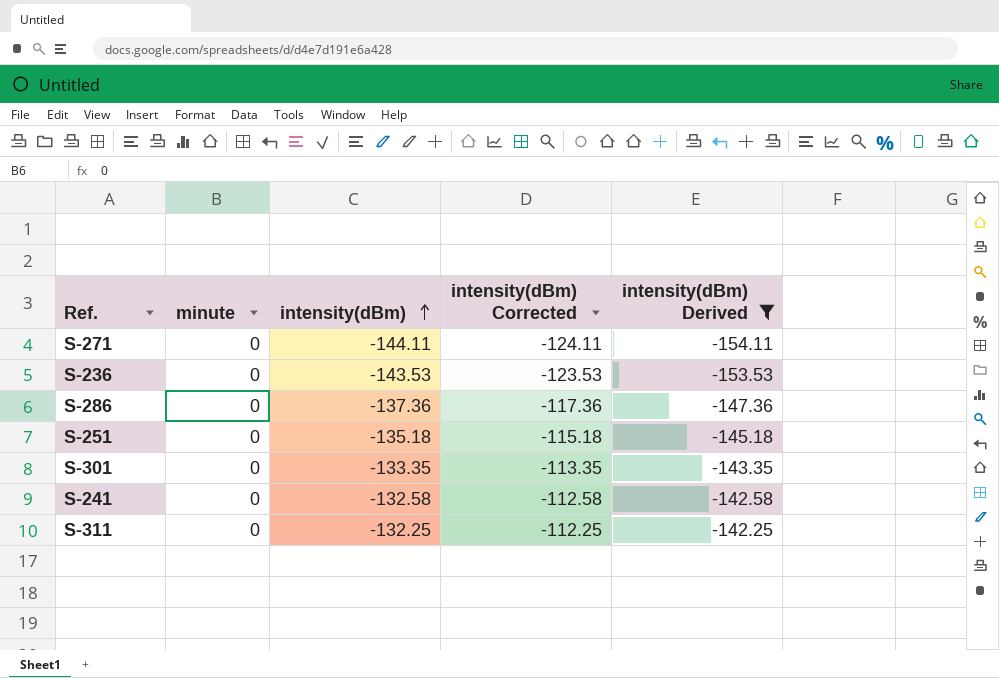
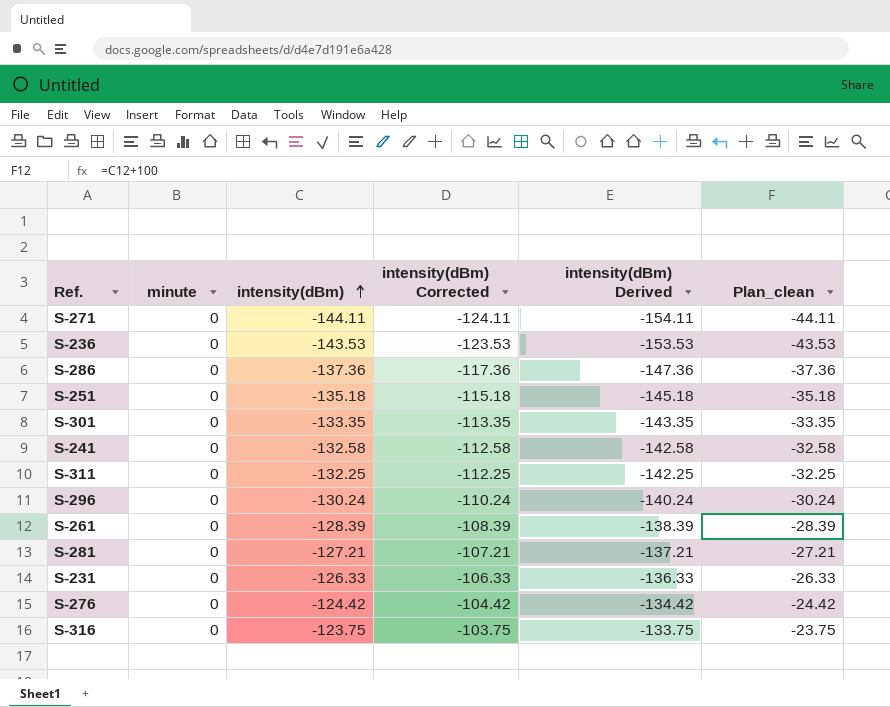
filter: intensity(dBm) Derived <= -142.25 -> none
column Plan_clean | formula: none -> [intensity(dBm)] + 100

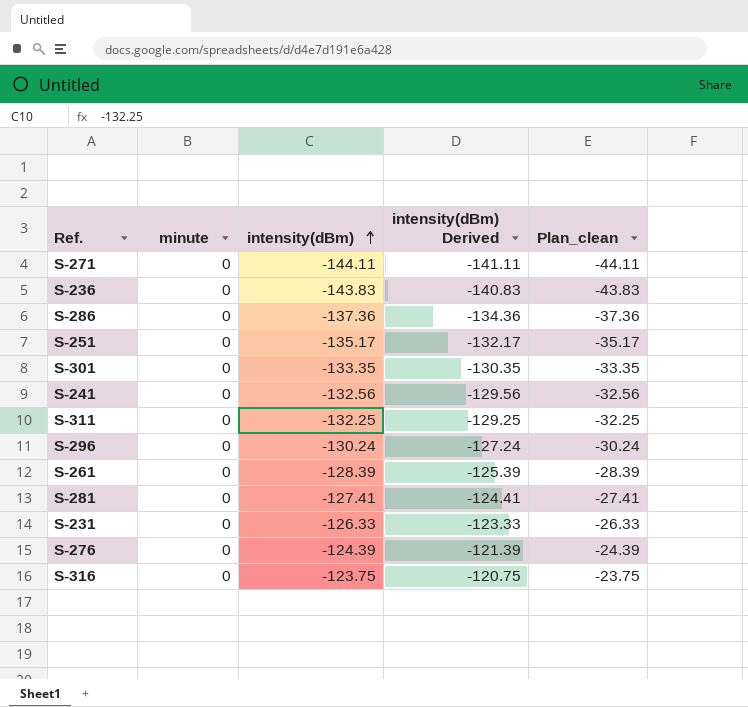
column intensity(dBm) Corrected | formula: [intensity(dBm)] + 20 -> none
column intensity(dBm) Derived | formula: [intensity(dBm)] - 10 -> [intensity(dBm)] + 3
S-236 | intensity(dBm): -143.53 -> -143.83
S-236 | Plan_clean: -43.53 -> -43.83
S-251 | intensity(dBm): -135.18 -> -135.17
S-251 | Plan_clean: -35.18 -> -35.17
S-241 | intensity(dBm): -132.58 -> -132.56
S-241 | Plan_clean: -32.58 -> -32.56
S-281 | intensity(dBm): -127.21 -> -127.41
S-281 | Plan_clean: -27.21 -> -27.41
S-276 | intensity(dBm): -124.42 -> -124.39
S-276 | Plan_clean: -24.42 -> -24.39

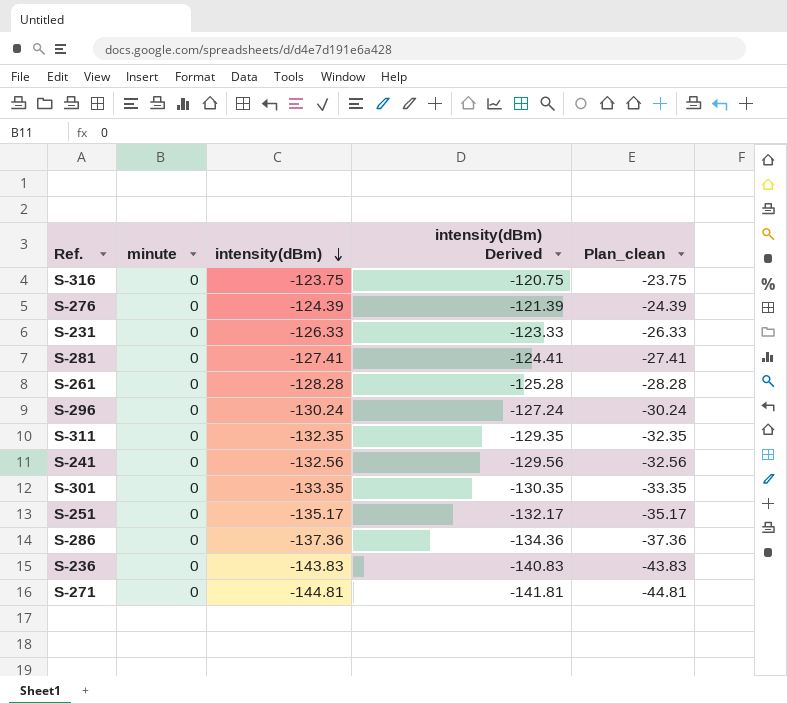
row order: intensity(dBm) ascending -> intensity(dBm) descending
S-261 | intensity(dBm): -128.39 -> -128.28
S-261 | intensity(dBm) Derived: -125.39 -> -125.28
S-261 | Plan_clean: -28.39 -> -28.28
S-311 | intensity(dBm): -132.25 -> -132.35
S-311 | intensity(dBm) Derived: -129.25 -> -129.35
S-311 | Plan_clean: -32.25 -> -32.35
S-271 | intensity(dBm): -144.11 -> -144.81
S-271 | intensity(dBm) Derived: -141.11 -> -141.81
S-271 | Plan_clean: -44.11 -> -44.81

